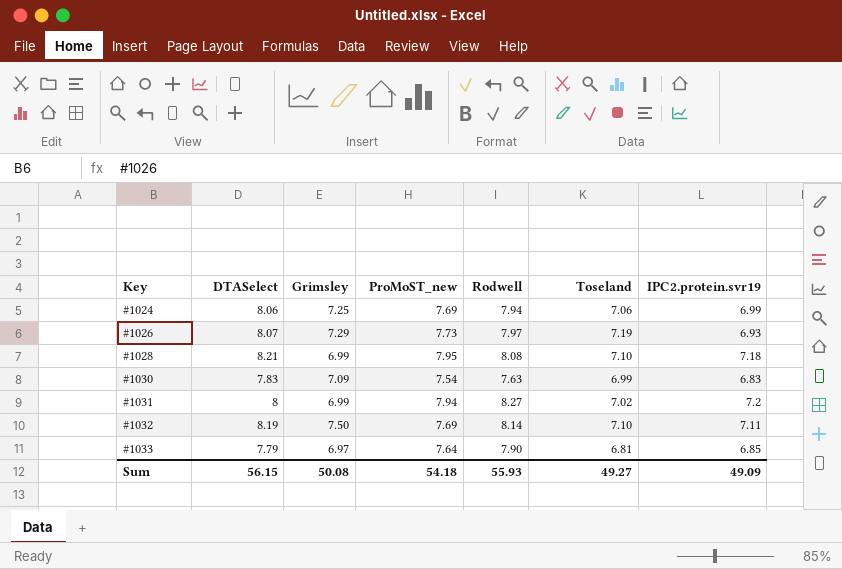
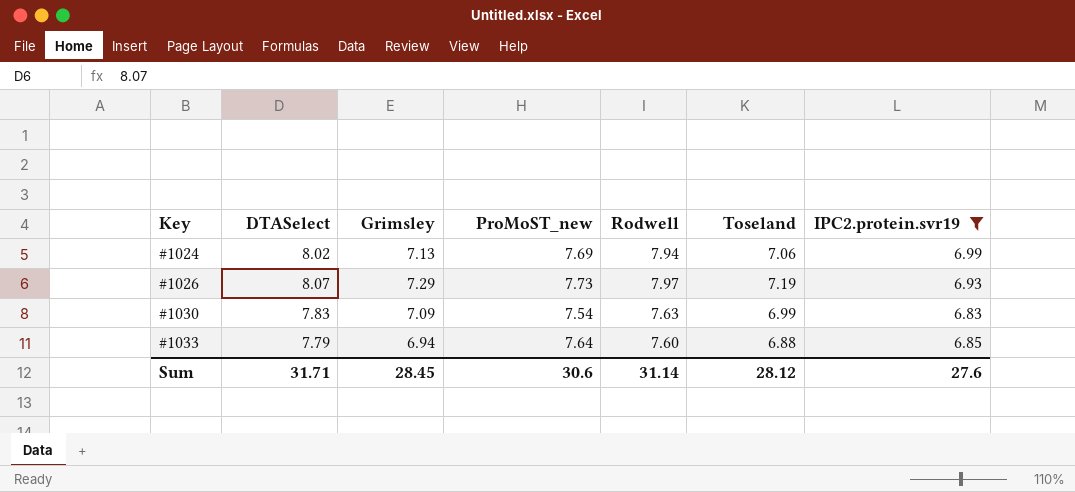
filter: none -> IPC2.protein.svr19 <= 6.99
#1024 | DTASelect: 8.06 -> 8.02
#1024 | Grimsley: 7.25 -> 7.13
#1033 | Grimsley: 6.97 -> 6.94
#1033 | Rodwell: 7.90 -> 7.60
#1033 | Toseland: 6.81 -> 6.88
Sum | DTASelect: 56.15 -> 31.71
Sum | Grimsley: 50.08 -> 28.45
Sum | ProMoST_new: 54.18 -> 30.6
Sum | Rodwell: 55.93 -> 31.14
Sum | Toseland: 49.27 -> 28.12
Sum | IPC2.protein.svr19: 49.09 -> 27.6

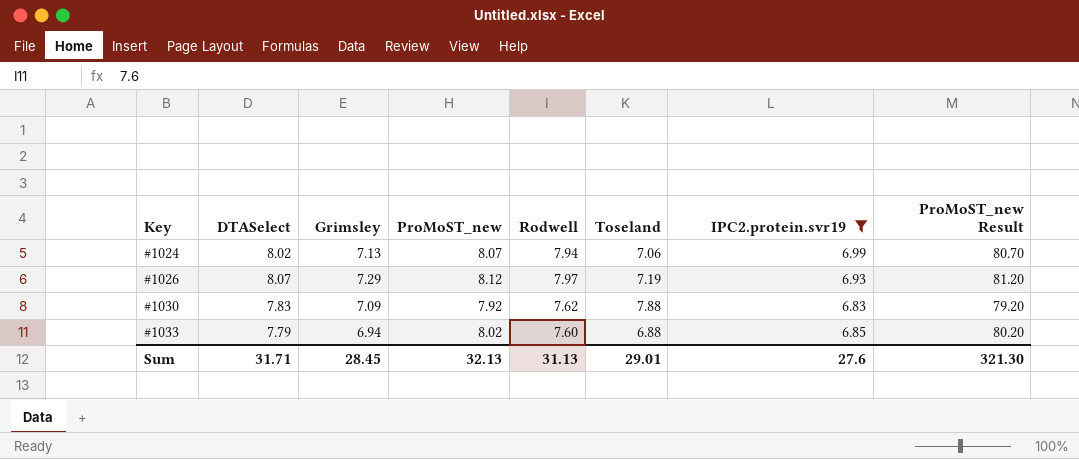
column ProMoST_new Result | formula: none -> [ProMoST_new] * 10
#1024 | ProMoST_new: 7.69 -> 8.07
#1026 | ProMoST_new: 7.73 -> 8.12
#1030 | ProMoST_new: 7.54 -> 7.92
#1030 | Rodwell: 7.63 -> 7.62
#1030 | Toseland: 6.99 -> 7.88
#1033 | ProMoST_new: 7.64 -> 8.02
Sum | ProMoST_new: 30.6 -> 32.13
Sum | Rodwell: 31.14 -> 31.13
Sum | Toseland: 28.12 -> 29.01

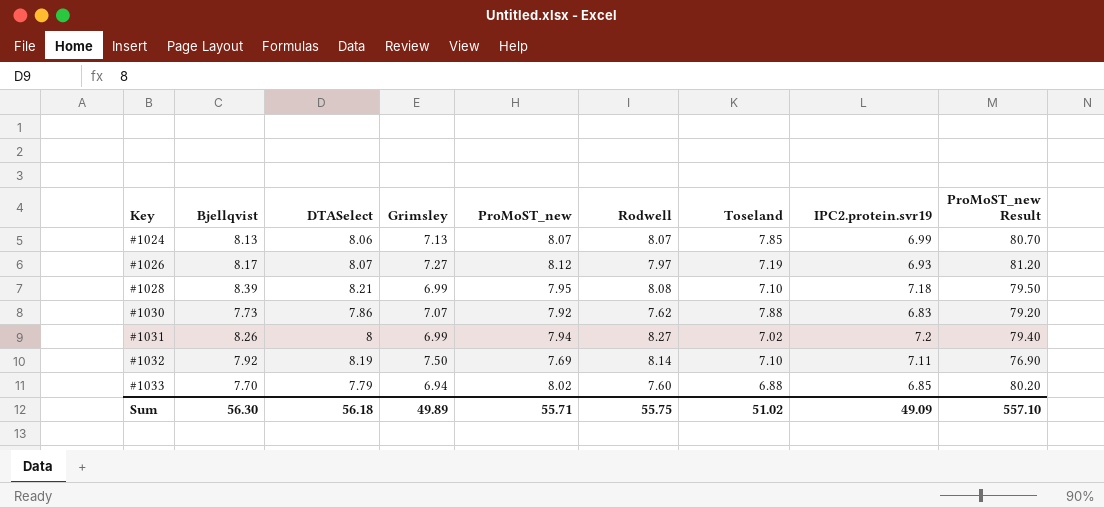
filter: IPC2.protein.svr19 <= 6.99 -> none
column Bjellqvist | position: none -> 2
#1024 | DTASelect: 8.02 -> 8.06
#1024 | Rodwell: 7.94 -> 8.07
#1024 | Toseland: 7.06 -> 7.85
#1026 | Grimsley: 7.29 -> 7.27
#1030 | DTASelect: 7.83 -> 7.86
#1030 | Grimsley: 7.09 -> 7.07
Sum | DTASelect: 31.71 -> 56.18
Sum | Grimsley: 28.45 -> 49.89
Sum | ProMoST_new: 32.13 -> 55.71
Sum | Rodwell: 31.13 -> 55.75
Sum | Toseland: 29.01 -> 51.02
Sum | IPC2.protein.svr19: 27.6 -> 49.09
Sum | ProMoST_new Result: 321.30 -> 557.10

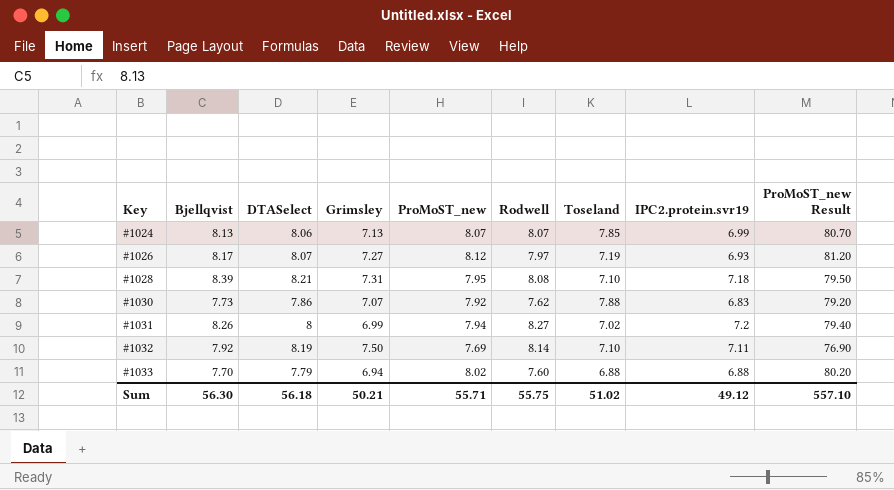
#1028 | Grimsley: 6.99 -> 7.31
#1033 | IPC2.protein.svr19: 6.85 -> 6.88
Sum | Grimsley: 49.89 -> 50.21
Sum | IPC2.protein.svr19: 49.09 -> 49.12

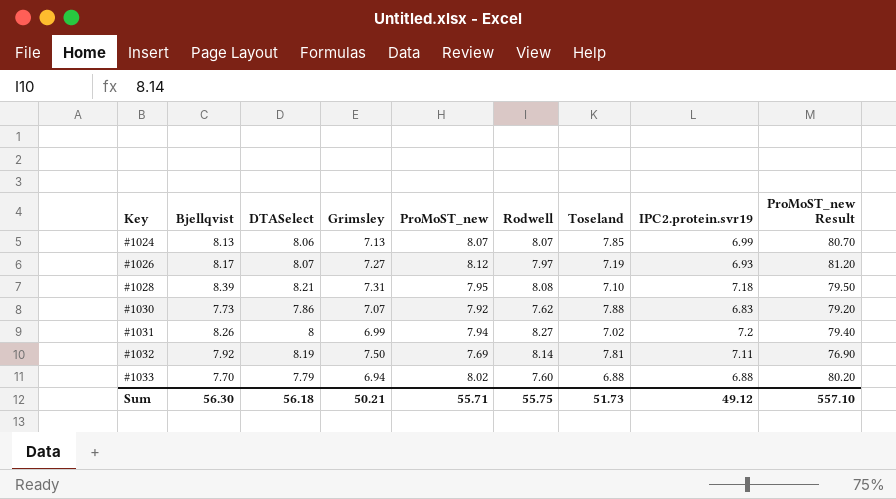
#1032 | Toseland: 7.10 -> 7.81
Sum | Toseland: 51.02 -> 51.73

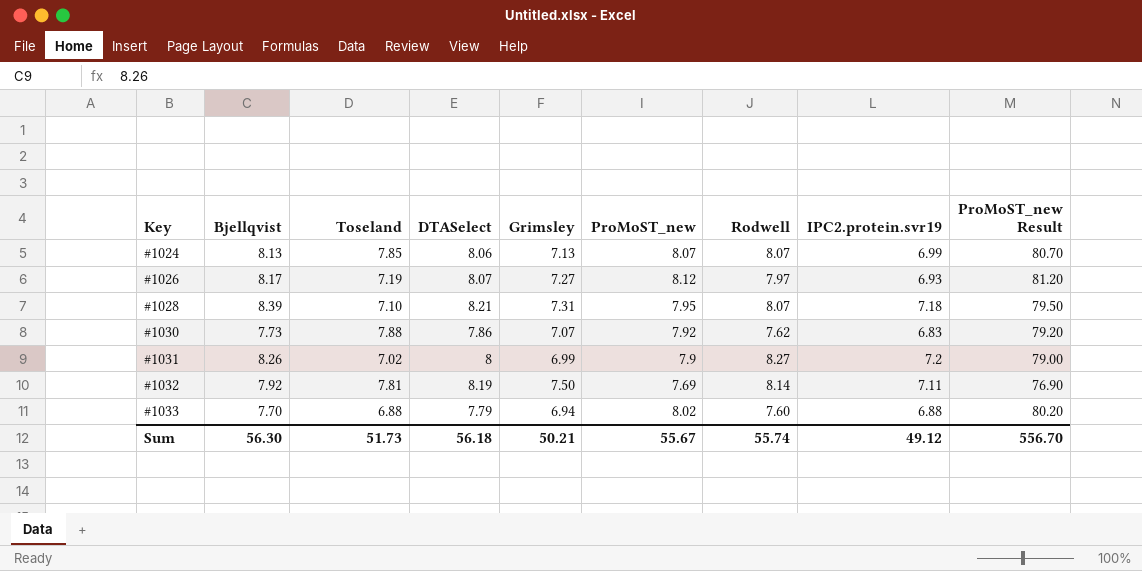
column Toseland | position: 7 -> 3
#1028 | Rodwell: 8.08 -> 8.07
#1031 | ProMoST_new: 7.94 -> 7.9
#1031 | ProMoST_new Result: 79.40 -> 79.00
Sum | ProMoST_new: 55.71 -> 55.67
Sum | Rodwell: 55.75 -> 55.74
Sum | ProMoST_new Result: 557.10 -> 556.70

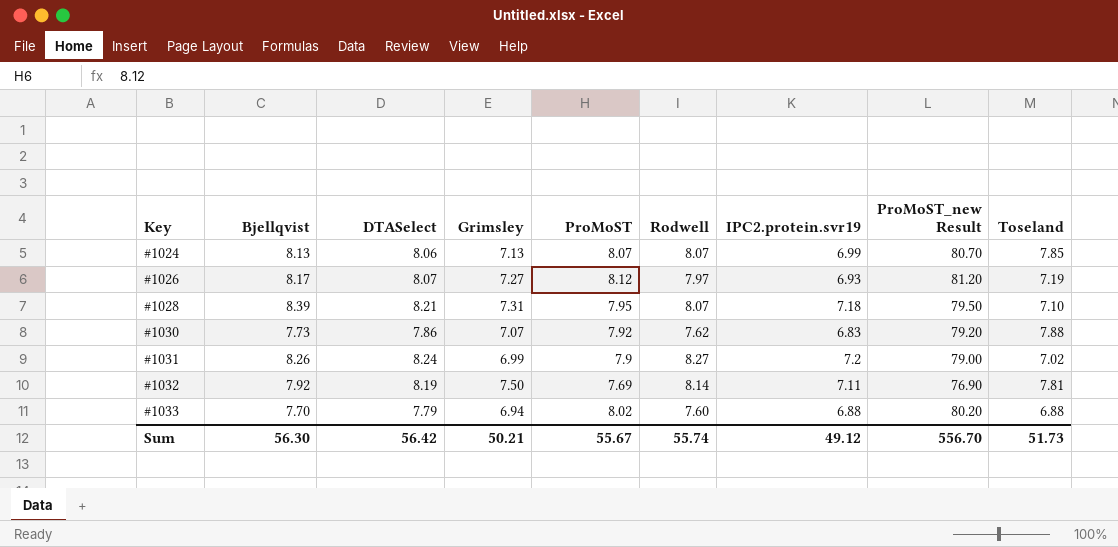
column name: ProMoST_new -> ProMoST
column Toseland | position: 3 -> 9
#1031 | DTASelect: 8 -> 8.24
Sum | DTASelect: 56.18 -> 56.42

